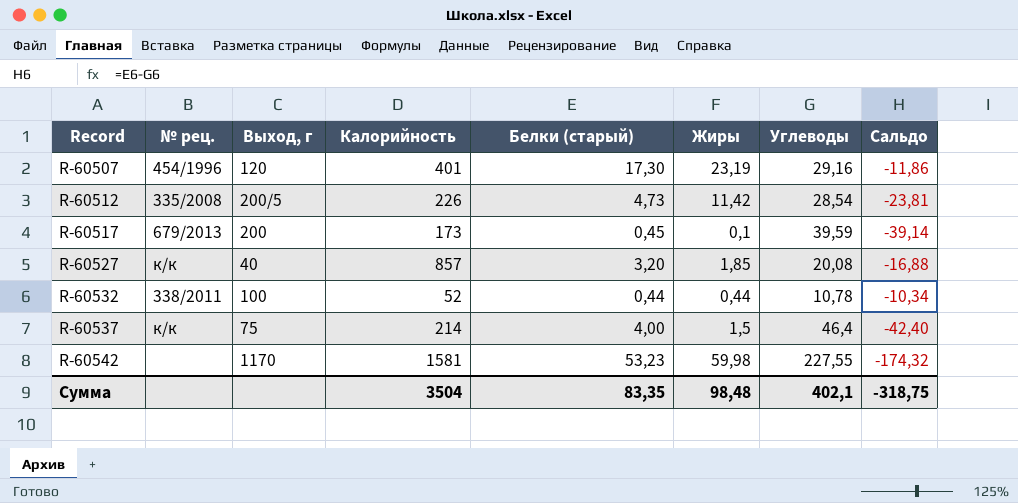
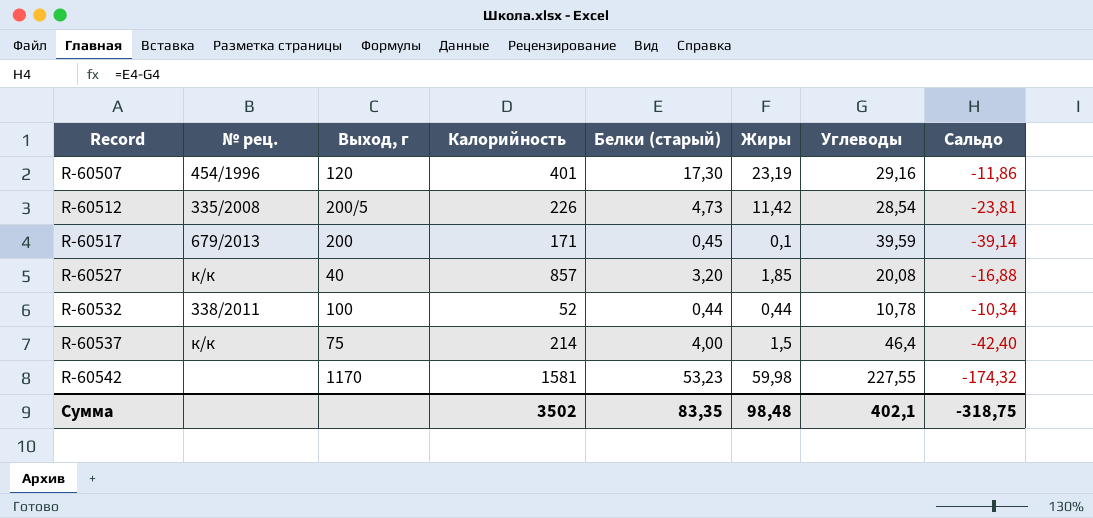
R-60517 | Калорийность: 173 -> 171
Сумма | Калорийность: 3504 -> 3502

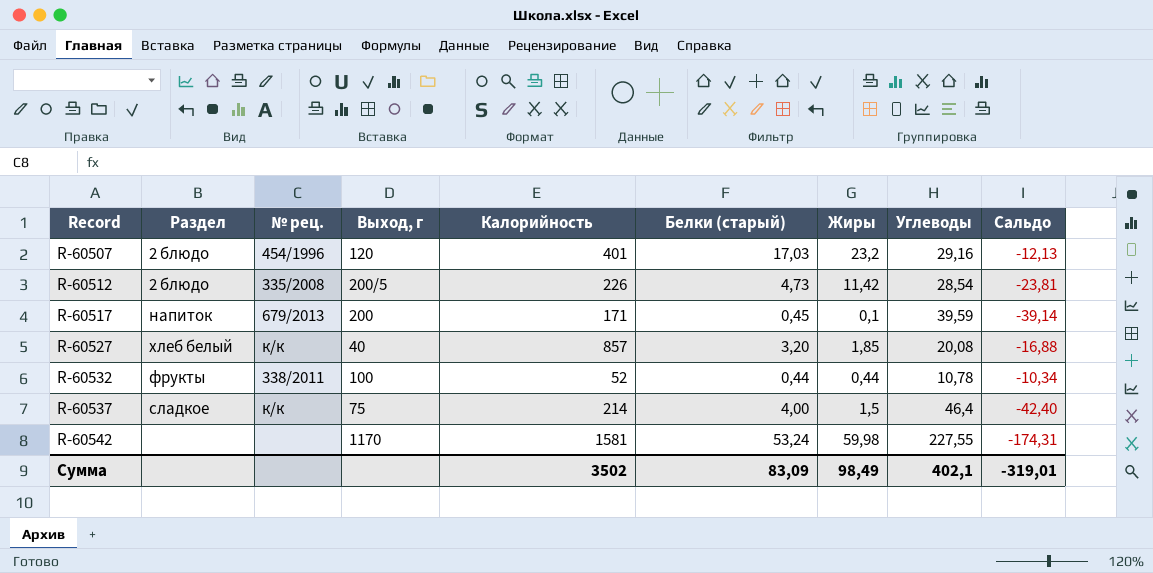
column Раздел | position: none -> 2
R-60507 | Белки (старый): 17,30 -> 17,03
R-60507 | Жиры: 23,19 -> 23,2
R-60507 | Сальдо: -11,86 -> -12,13
R-60542 | Белки (старый): 53,23 -> 53,24
R-60542 | Сальдо: -174,32 -> -174,31
Сумма | Белки (старый): 83,35 -> 83,09
Сумма | Жиры: 98,48 -> 98,49
Сумма | Сальдо: -318,75 -> -319,01

